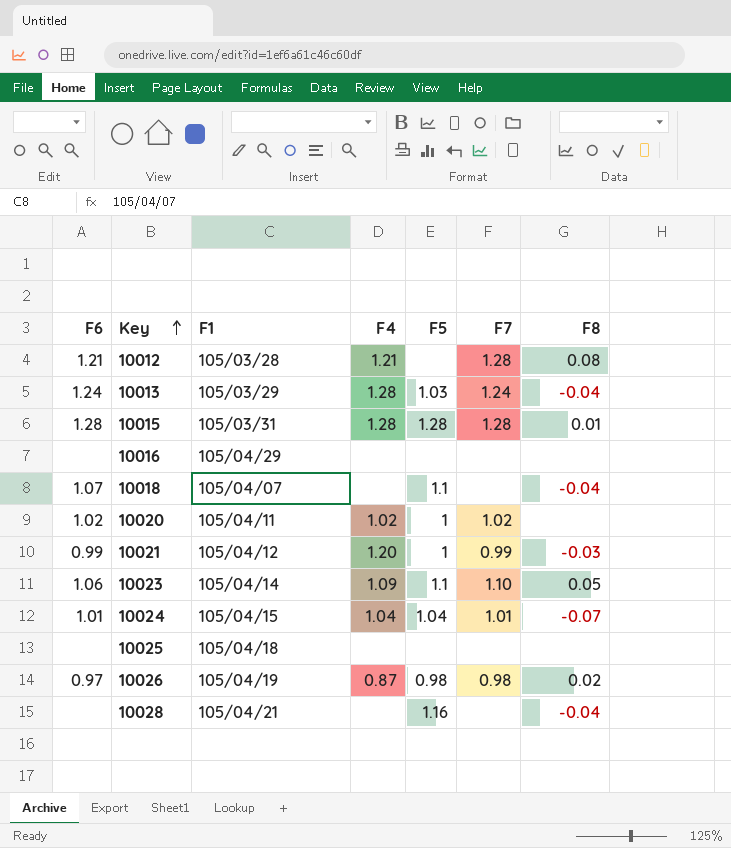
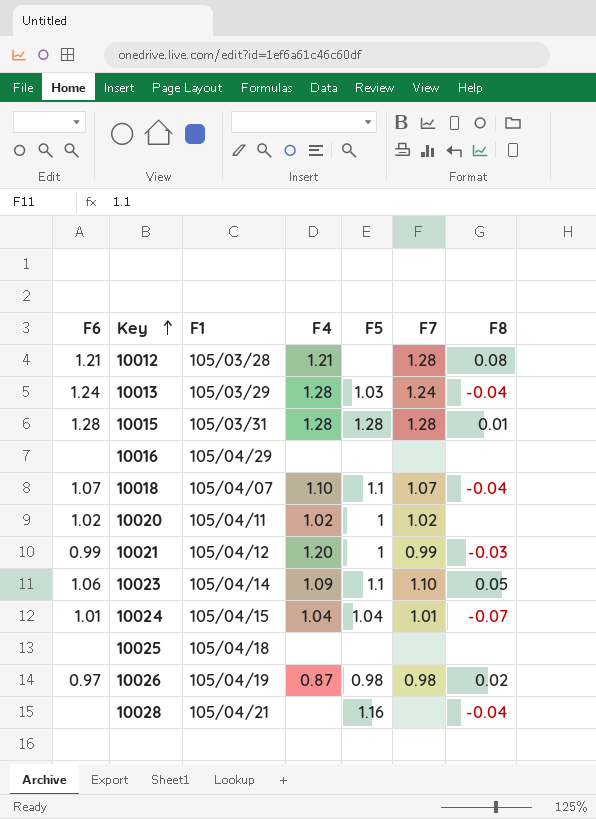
10018 | F4: none -> 1.10
10018 | F7: none -> 1.07

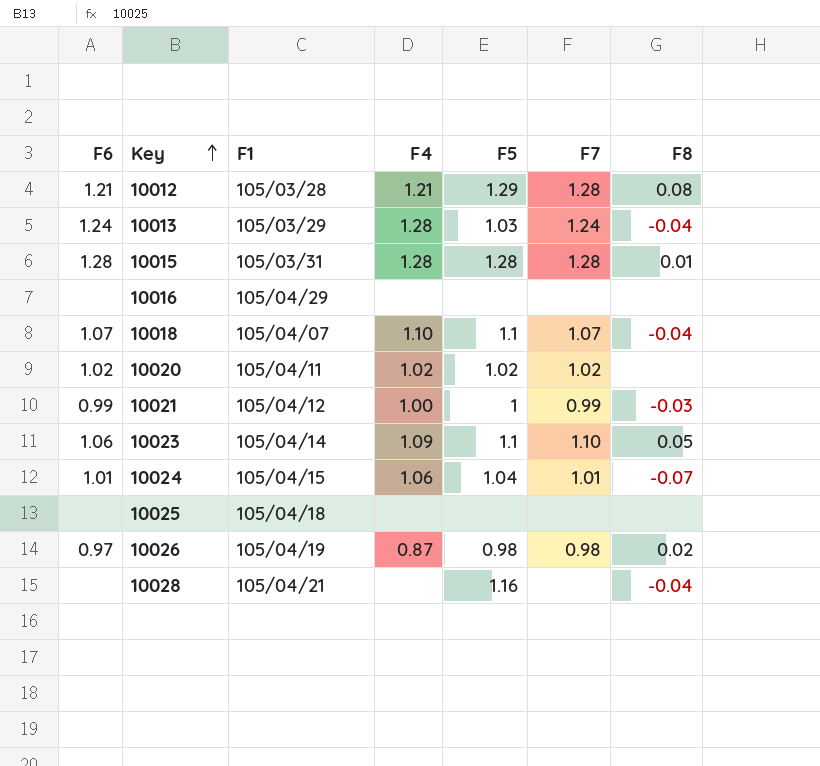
10012 | F5: none -> 1.29
10020 | F5: 1 -> 1.02
10021 | F4: 1.20 -> 1.00
10024 | F4: 1.04 -> 1.06

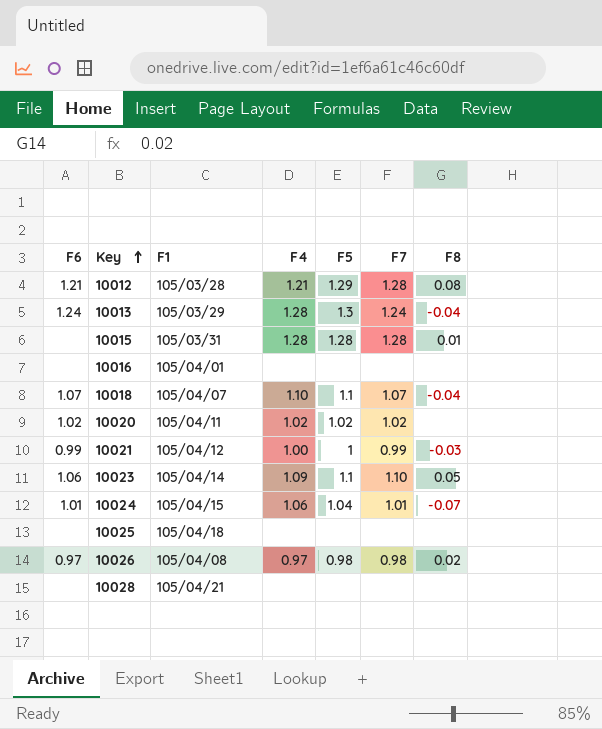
10013 | F5: 1.03 -> 1.3
10015 | F6: 1.28 -> none
10016 | F1: 105/04/29 -> 105/04/01
10026 | F1: 105/04/19 -> 105/04/08
10026 | F4: 0.87 -> 0.97
10028 | F5: 1.16 -> none
10028 | F8: -0.04 -> none

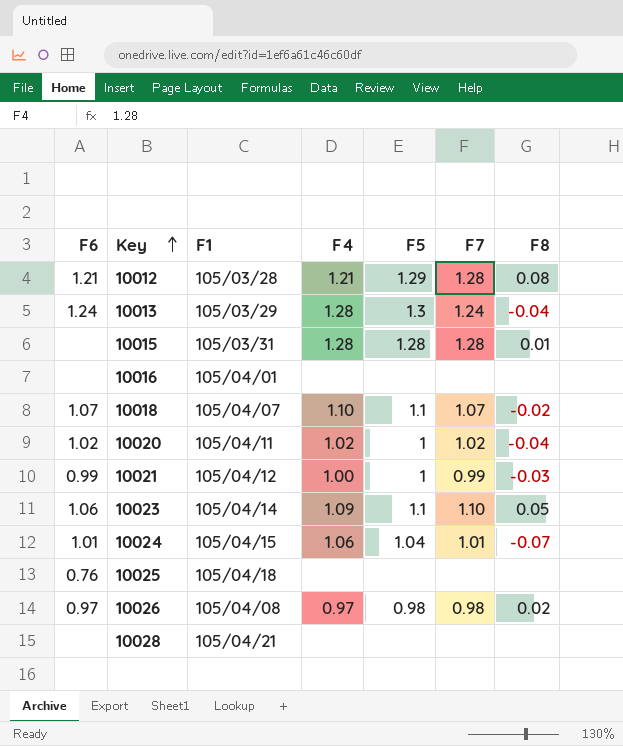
10018 | F8: -0.04 -> -0.02
10020 | F5: 1.02 -> 1
10020 | F8: none -> -0.04
10025 | F6: none -> 0.76

